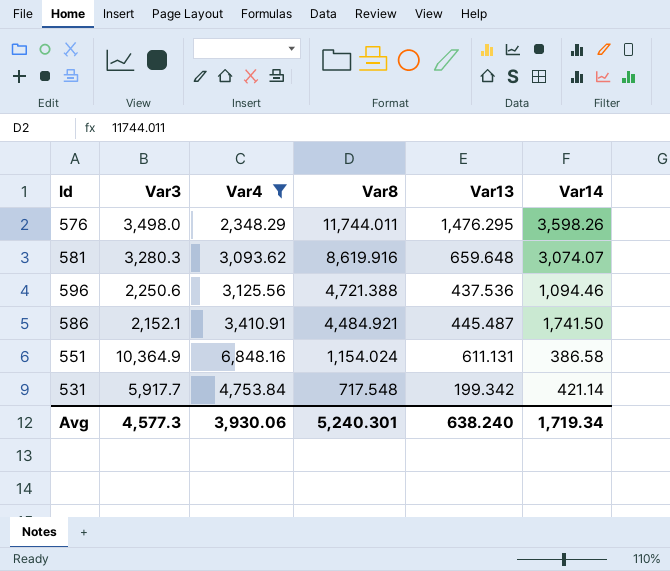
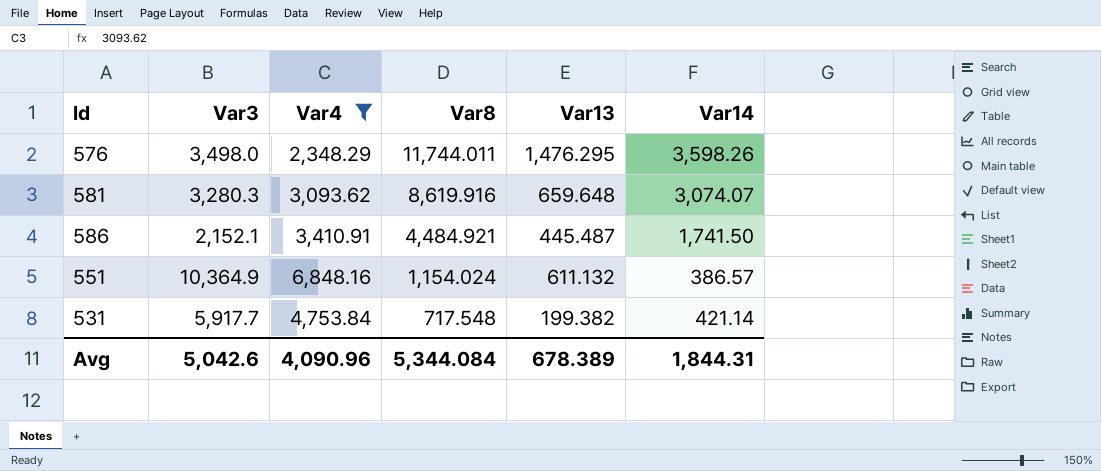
row 596: 2,250.6 | 3,125.56 | 4,721.388 | 437.536 | 1,094.46 -> none
551 | Var13: 611.131 -> 611.132
551 | Var14: 386.58 -> 386.57
531 | Var13: 199.342 -> 199.382
Avg | Var3: 4,577.3 -> 5,042.6
Avg | Var4: 3,930.06 -> 4,090.96
Avg | Var8: 5,240.301 -> 5,344.084
Avg | Var13: 638.240 -> 678.389
Avg | Var14: 1,719.34 -> 1,844.31

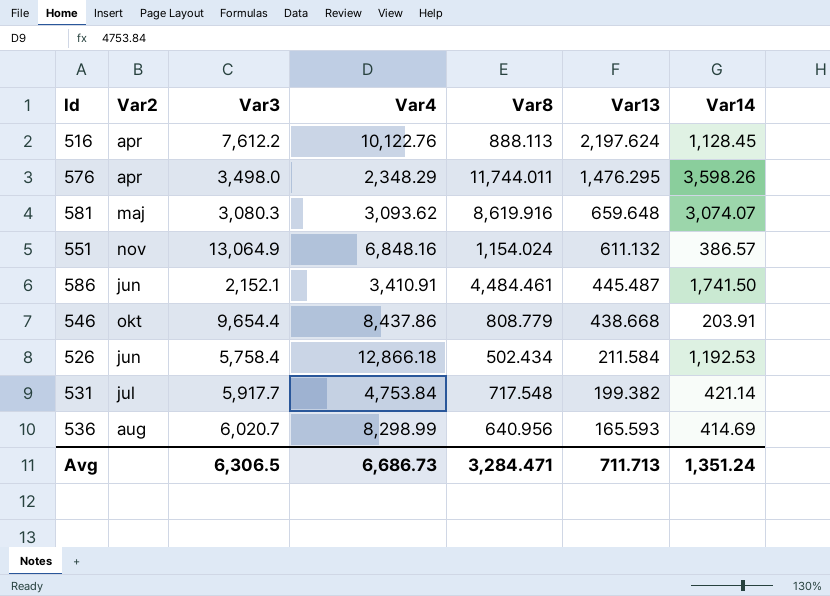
filter: Var4 <= 6,848.16 -> none
row order: Var8 descending -> Var13 descending
column Var2 | position: none -> 2
581 | Var3: 3,280.3 -> 3,080.3
551 | Var3: 10,364.9 -> 13,064.9
586 | Var8: 4,484.921 -> 4,484.461
Avg | Var3: 5,042.6 -> 6,306.5
Avg | Var4: 4,090.96 -> 6,686.73
Avg | Var8: 5,344.084 -> 3,284.471
Avg | Var13: 678.389 -> 711.713
Avg | Var14: 1,844.31 -> 1,351.24

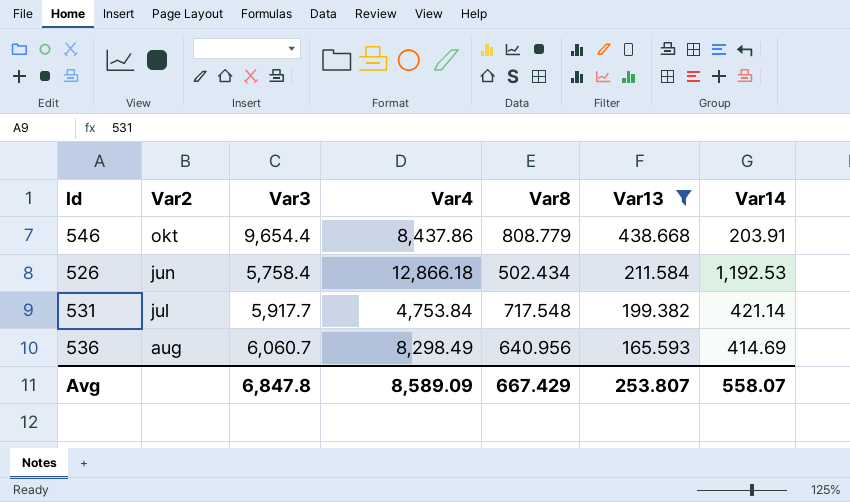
filter: none -> Var13 <= 438.668
536 | Var3: 6,020.7 -> 6,060.7
536 | Var4: 8,298.99 -> 8,298.49
Avg | Var3: 6,306.5 -> 6,847.8
Avg | Var4: 6,686.73 -> 8,589.09
Avg | Var8: 3,284.471 -> 667.429
Avg | Var13: 711.713 -> 253.807
Avg | Var14: 1,351.24 -> 558.07

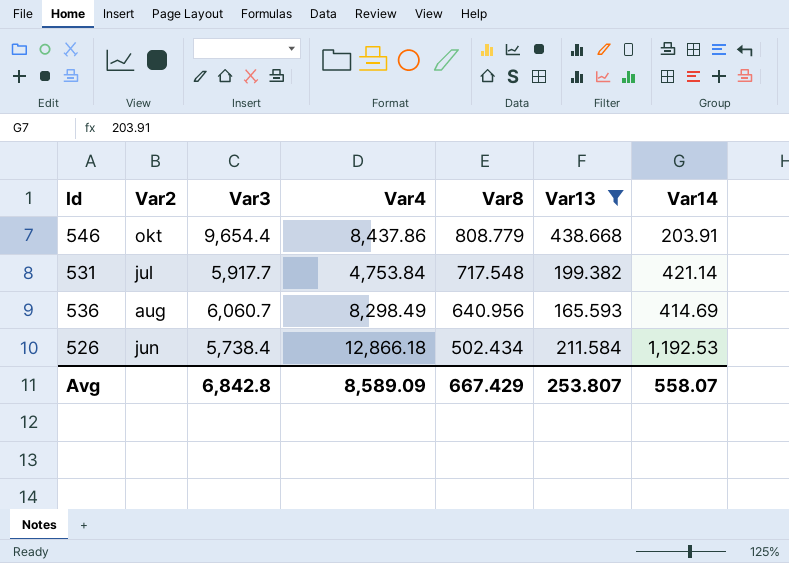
row order: Var13 descending -> Var8 descending
526 | Var3: 5,758.4 -> 5,738.4
Avg | Var3: 6,847.8 -> 6,842.8

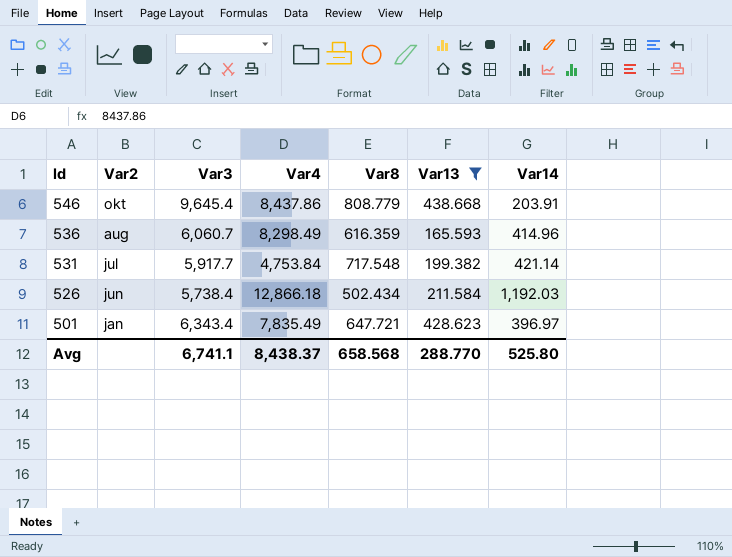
row order: Var8 descending -> Id descending
546 | Var3: 9,654.4 -> 9,645.4
536 | Var8: 640.956 -> 616.359
536 | Var14: 414.69 -> 414.96
526 | Var14: 1,192.53 -> 1,192.03
row 501: none -> jan | 6,343.4 | 7,835.49 | 647.721 | 428.623 | 396.97
Avg | Var3: 6,842.8 -> 6,741.1
Avg | Var4: 8,589.09 -> 8,438.37
Avg | Var8: 667.429 -> 658.568
Avg | Var13: 253.807 -> 288.770
Avg | Var14: 558.07 -> 525.80

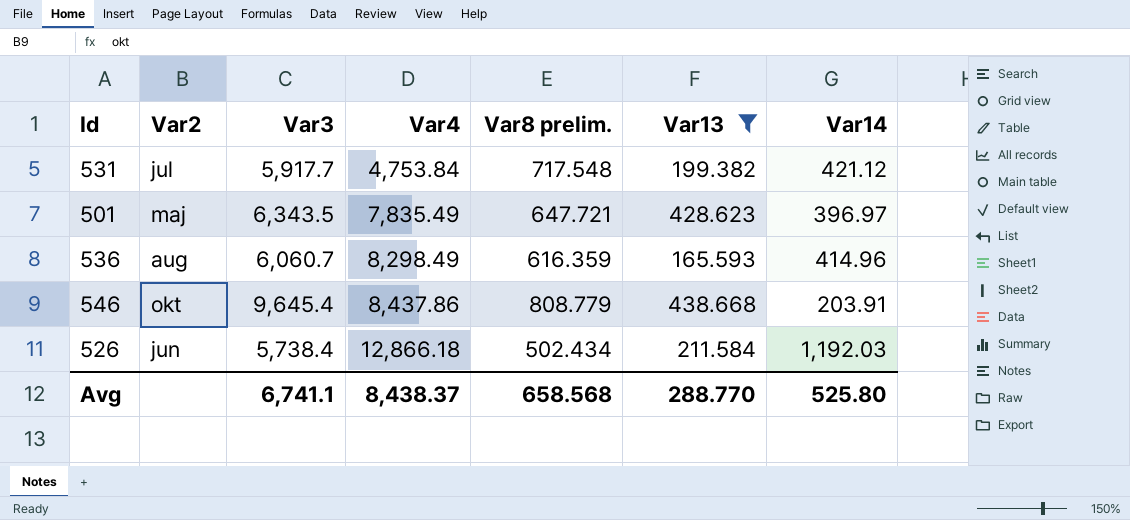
row order: Id descending -> Var4 ascending
column name: Var8 -> Var8 prelim.
531 | Var14: 421.14 -> 421.12
501 | Var2: jan -> maj
501 | Var3: 6,343.4 -> 6,343.5

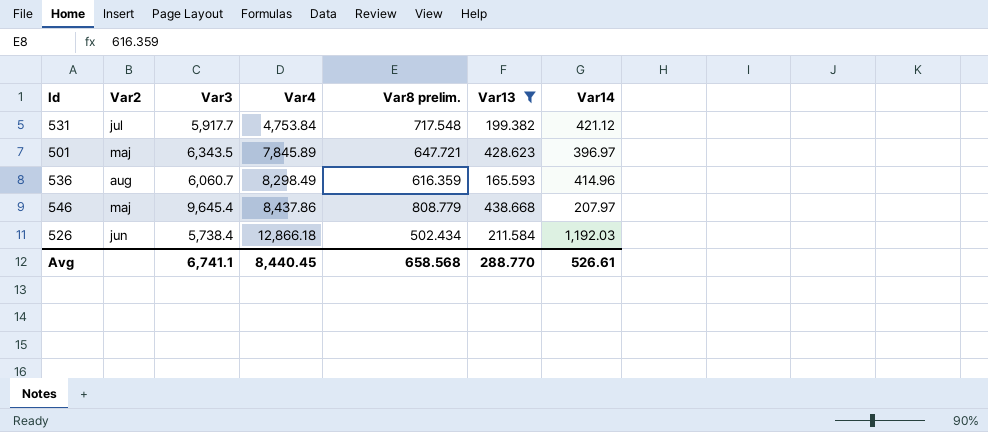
501 | Var4: 7,835.49 -> 7,845.89
546 | Var2: okt -> maj
546 | Var14: 203.91 -> 207.97
Avg | Var4: 8,438.37 -> 8,440.45
Avg | Var14: 525.80 -> 526.61

